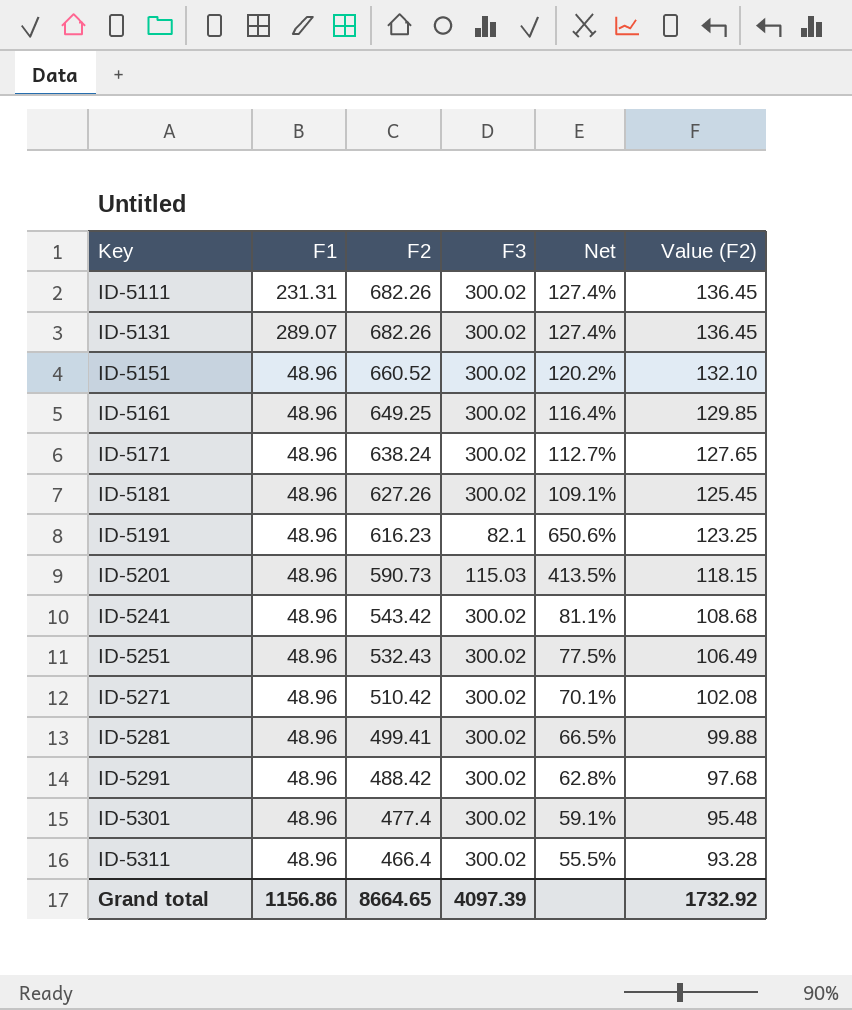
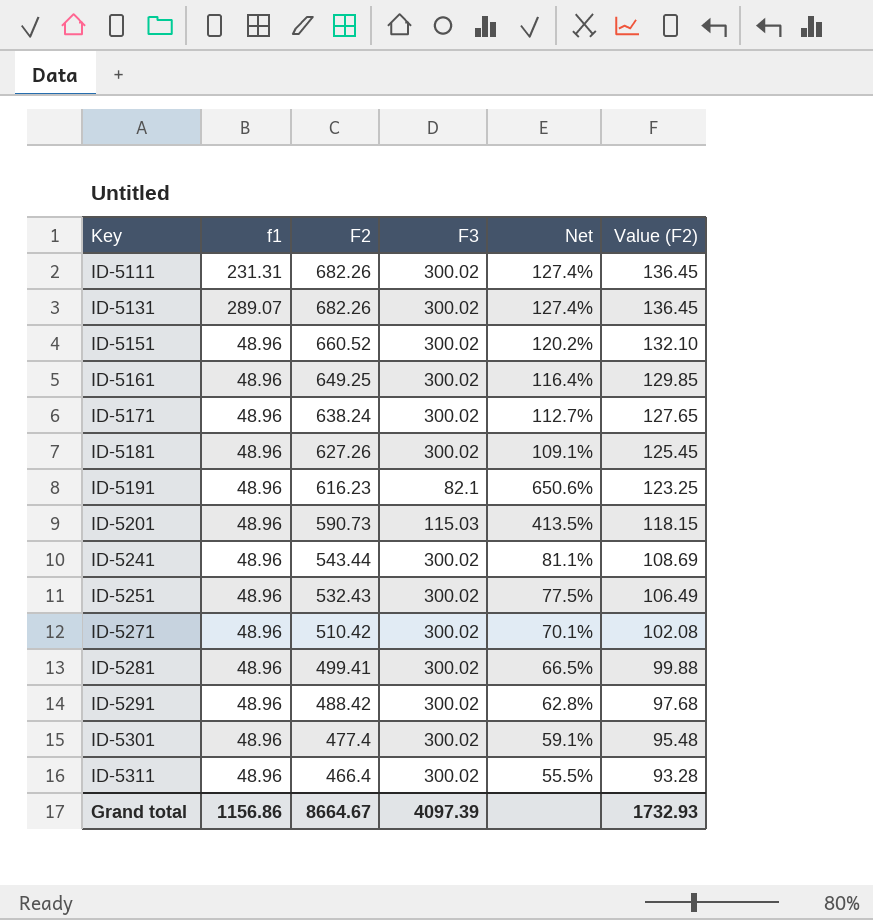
column name: F1 -> f1
ID-5241 | F2: 543.42 -> 543.44
ID-5241 | Value (F2): 108.68 -> 108.69
Grand total | F2: 8664.65 -> 8664.67
Grand total | Value (F2): 1732.92 -> 1732.93

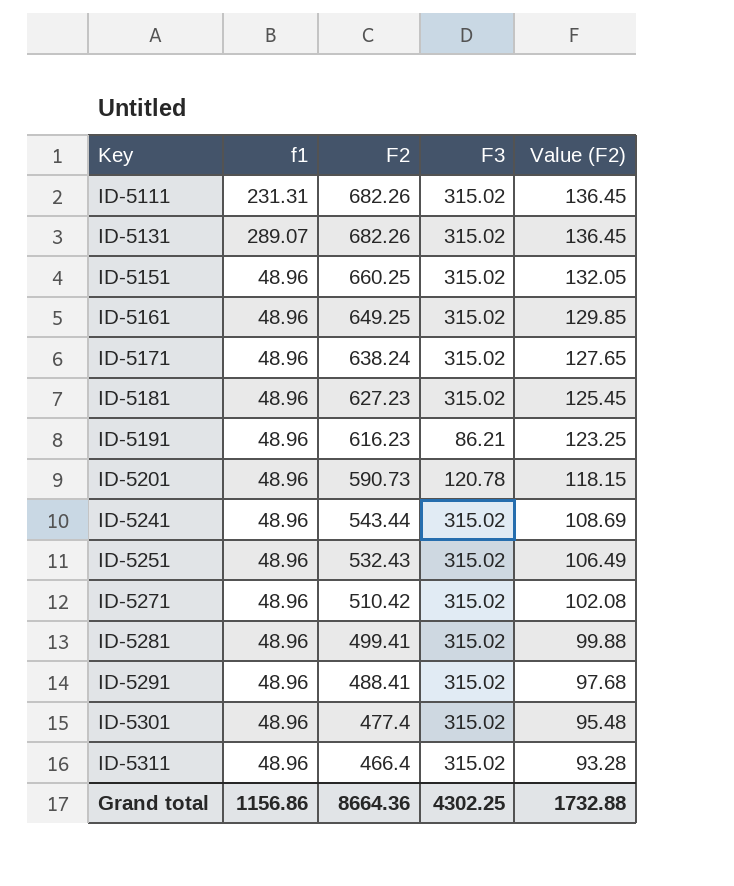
column Net | formula: ([F2] - [F3]) / [F3] -> none
ID-5111 | F3: 300.02 -> 315.02
ID-5131 | F3: 300.02 -> 315.02
ID-5151 | F2: 660.52 -> 660.25
ID-5151 | F3: 300.02 -> 315.02
ID-5151 | Value (F2): 132.10 -> 132.05
ID-5161 | F3: 300.02 -> 315.02
ID-5171 | F3: 300.02 -> 315.02
ID-5181 | F2: 627.26 -> 627.23
ID-5181 | F3: 300.02 -> 315.02
ID-5191 | F3: 82.1 -> 86.21
ID-5201 | F3: 115.03 -> 120.78
ID-5241 | F3: 300.02 -> 315.02
ID-5251 | F3: 300.02 -> 315.02
ID-5271 | F3: 300.02 -> 315.02
ID-5281 | F3: 300.02 -> 315.02
ID-5291 | F2: 488.42 -> 488.41
ID-5291 | F3: 300.02 -> 315.02
ID-5301 | F3: 300.02 -> 315.02
ID-5311 | F3: 300.02 -> 315.02
Grand total | F2: 8664.67 -> 8664.36
Grand total | F3: 4097.39 -> 4302.25
Grand total | Value (F2): 1732.93 -> 1732.88

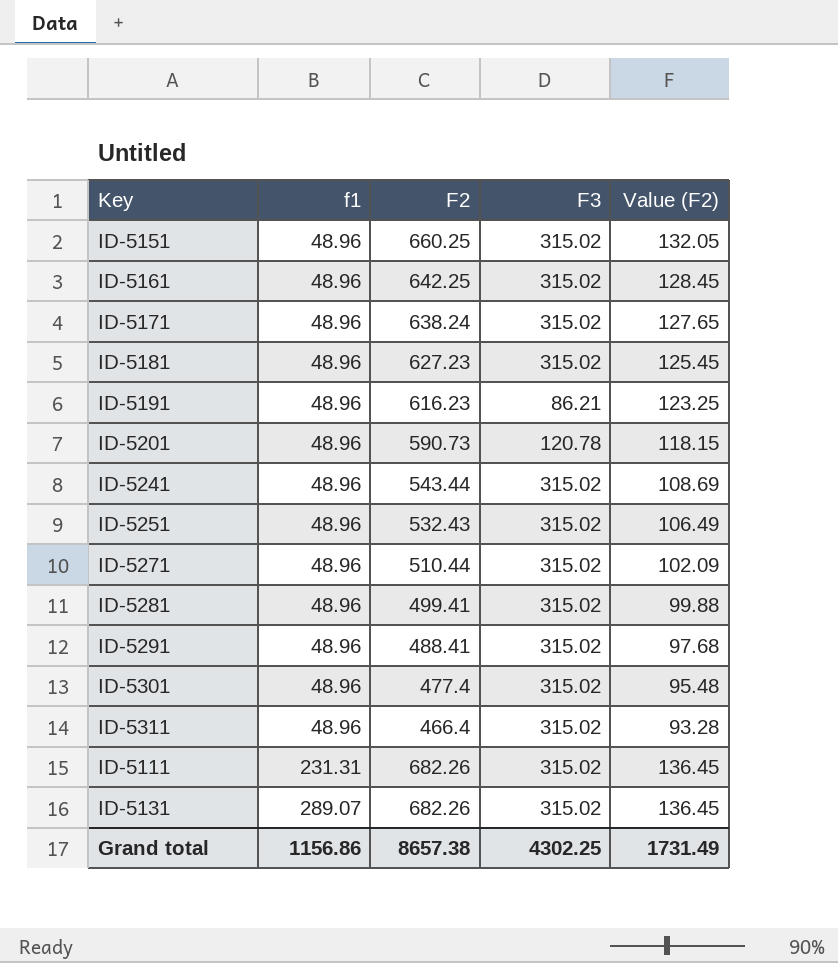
row order: Key ascending -> f1 ascending
ID-5161 | F2: 649.25 -> 642.25
ID-5161 | Value (F2): 129.85 -> 128.45
ID-5271 | F2: 510.42 -> 510.44
ID-5271 | Value (F2): 102.08 -> 102.09
Grand total | F2: 8664.36 -> 8657.38
Grand total | Value (F2): 1732.88 -> 1731.49

